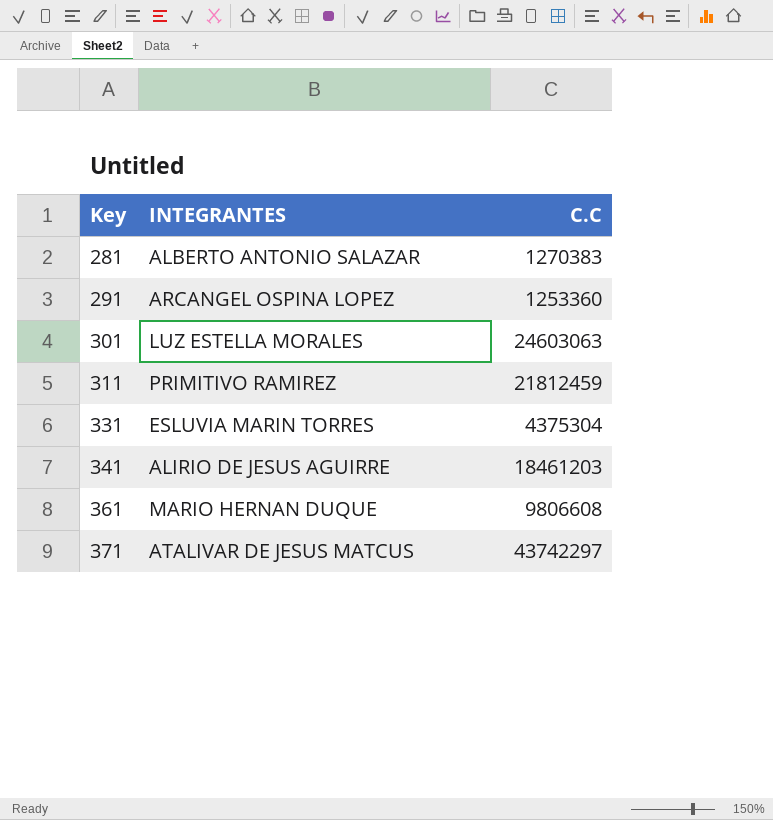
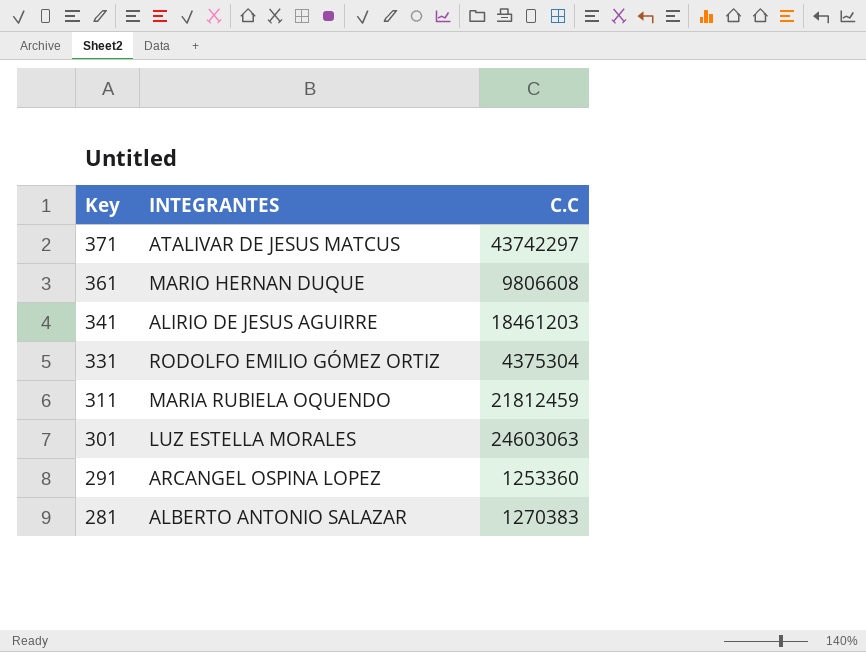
row order: Key ascending -> Key descending
331 | INTEGRANTES: ESLUVIA MARIN TORRES -> RODOLFO EMILIO GÓMEZ ORTIZ
311 | INTEGRANTES: PRIMITIVO RAMIREZ -> MARIA RUBIELA OQUENDO

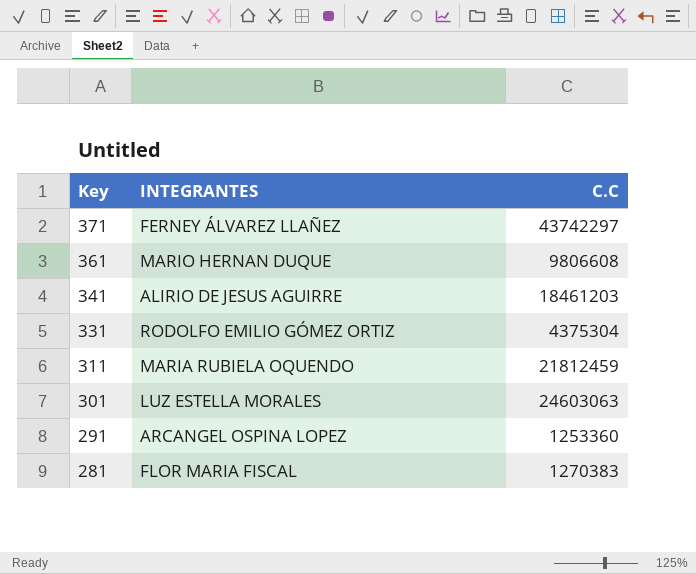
371 | INTEGRANTES: ATALIVAR DE JESUS MATCUS -> FERNEY ÁLVAREZ LLAÑEZ
281 | INTEGRANTES: ALBERTO ANTONIO SALAZAR -> FLOR MARIA FISCAL

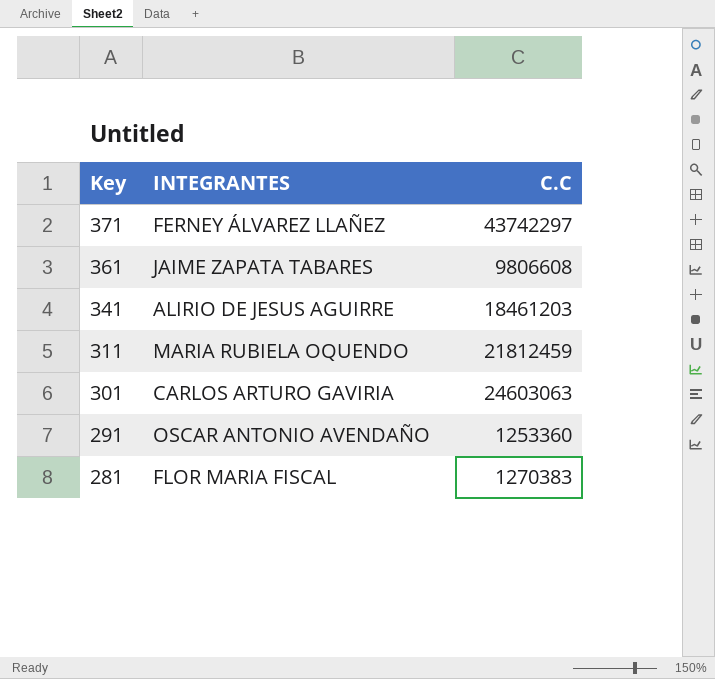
row 331: RODOLFO EMILIO GÓMEZ ORTIZ | 4375304 -> none
361 | INTEGRANTES: MARIO HERNAN DUQUE -> JAIME ZAPATA TABARES
301 | INTEGRANTES: LUZ ESTELLA MORALES -> CARLOS ARTURO GAVIRIA
291 | INTEGRANTES: ARCANGEL OSPINA LOPEZ -> OSCAR ANTONIO AVENDAÑO

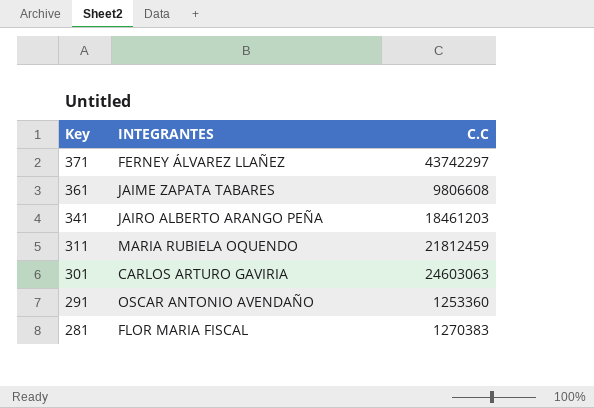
341 | INTEGRANTES: ALIRIO DE JESUS AGUIRRE -> JAIRO ALBERTO ARANGO PEÑA

